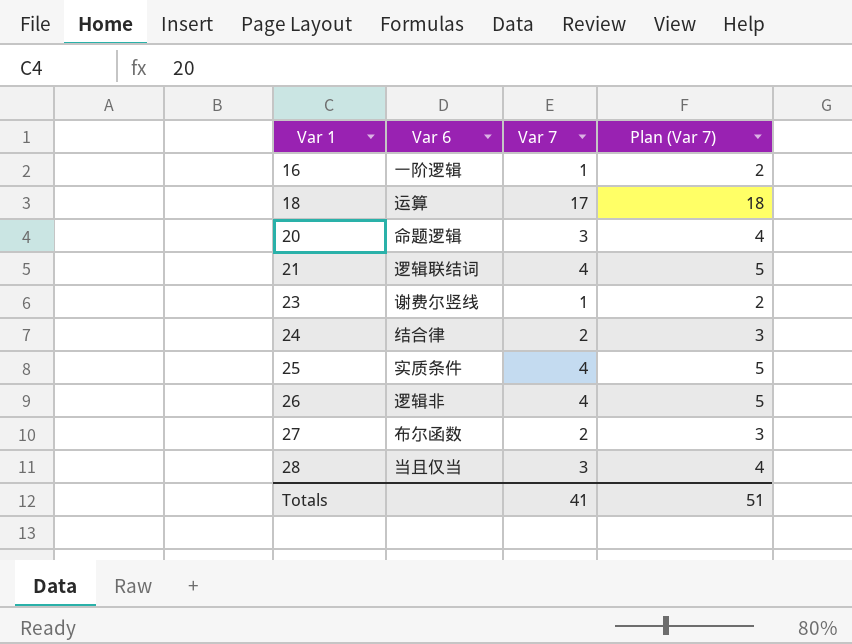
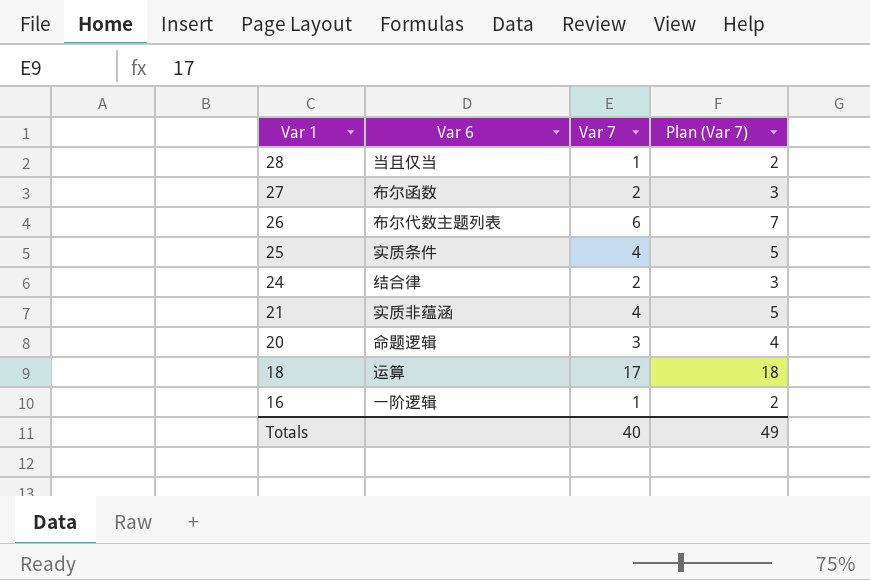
row order: Var 1 ascending -> Var 1 descending
row 23: 谢费尔竖线 | 1 | 2 -> none
28 | Var 7: 3 -> 1
28 | Plan (Var 7): 4 -> 2
26 | Var 6: 逻辑非 -> 布尔代数主题列表
26 | Var 7: 4 -> 6
26 | Plan (Var 7): 5 -> 7
21 | Var 6: 逻辑联结词 -> 实质非蕴涵
Totals | Var 7: 41 -> 40
Totals | Plan (Var 7): 51 -> 49

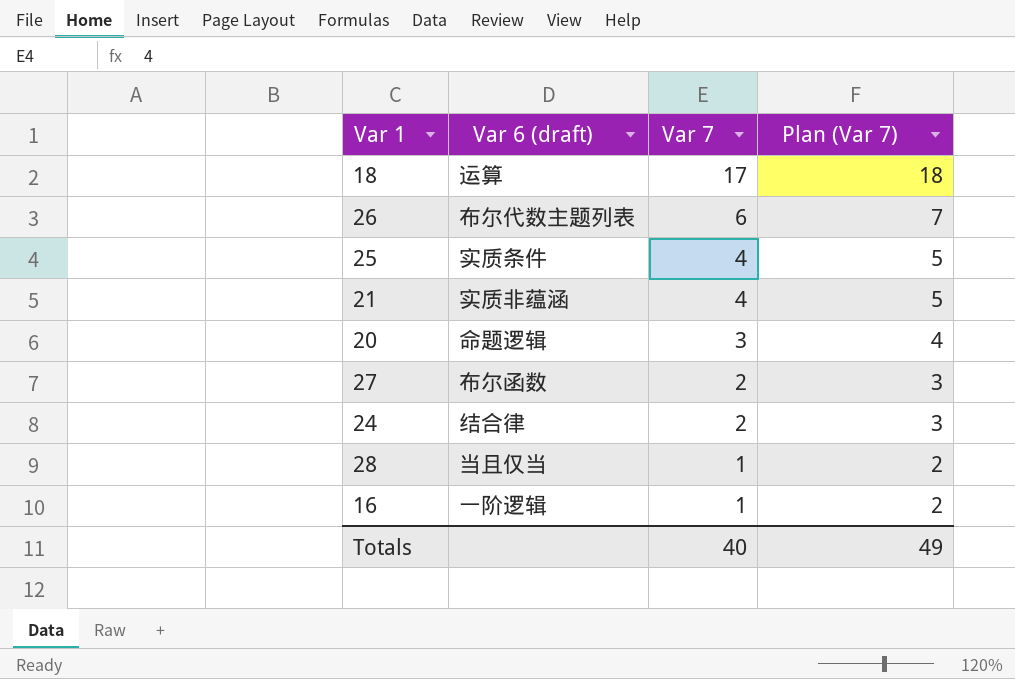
row order: Var 1 descending -> Var 7 descending
column name: Var 6 -> Var 6 (draft)

